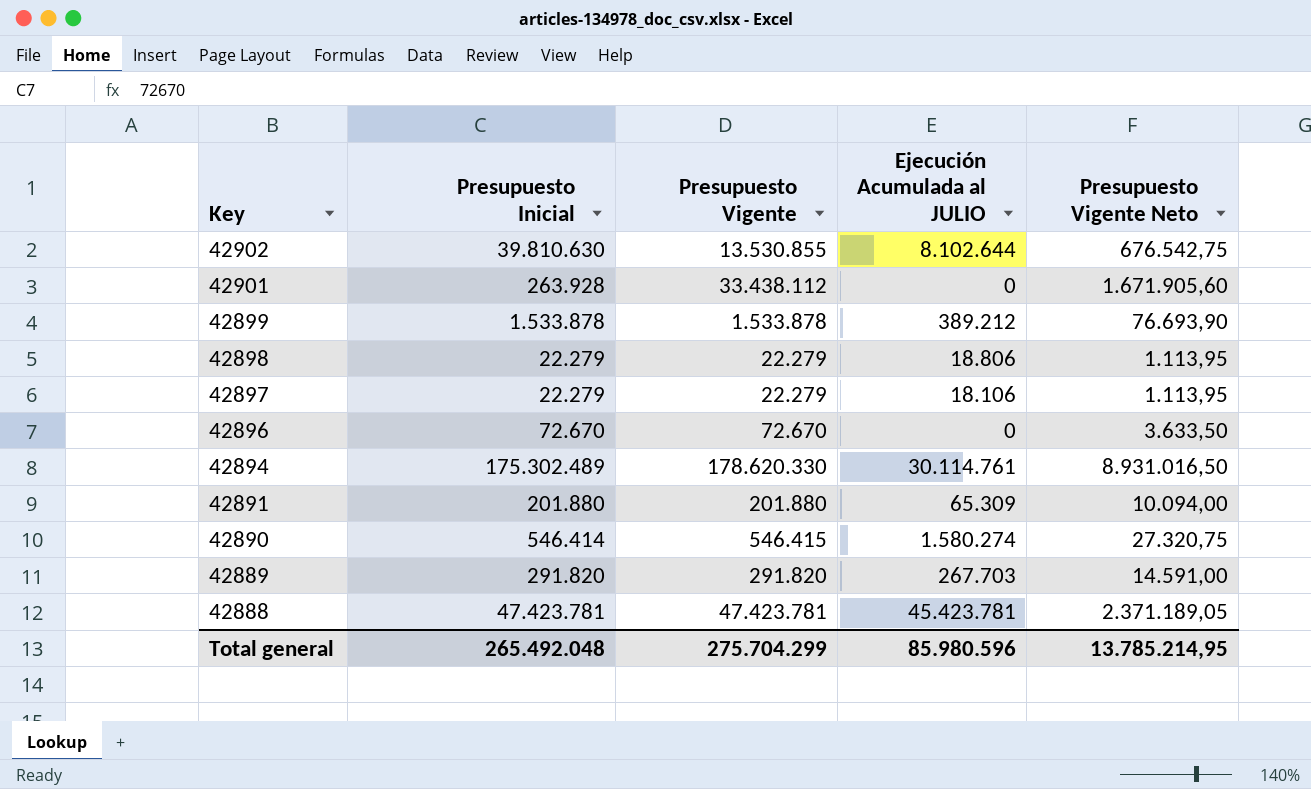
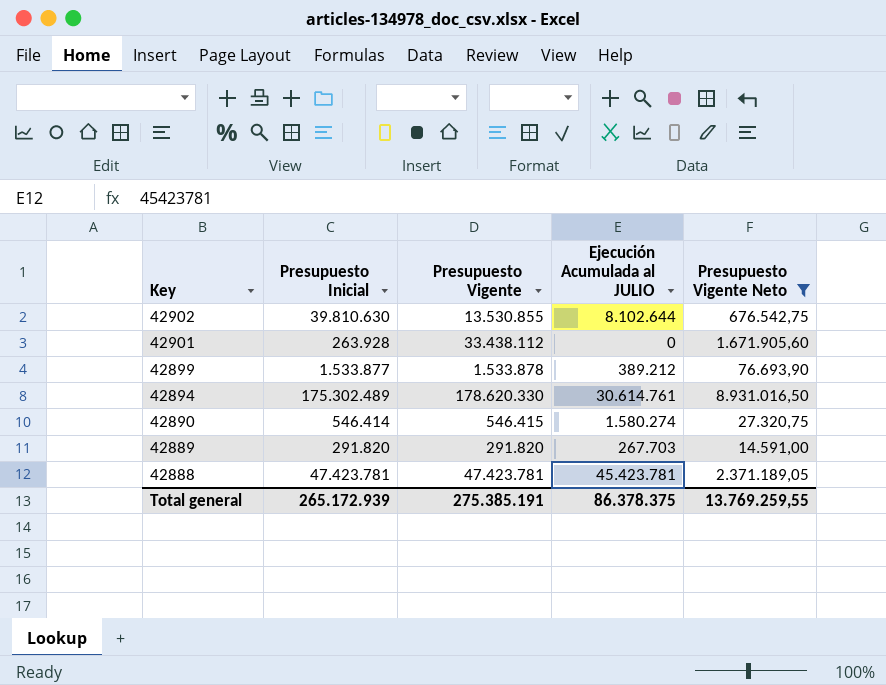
filter: none -> Presupuesto Vigente Neto >= 14.591,00
42899 | Presupuesto Inicial: 1.533.878 -> 1.533.877
42894 | Ejecución Acumulada al JULIO: 30.114.761 -> 30.614.761
Total general | Presupuesto Inicial: 265.492.048 -> 265.172.939
Total general | Presupuesto Vigente: 275.704.299 -> 275.385.191
Total general | Ejecución Acumulada al JULIO: 85.980.596 -> 86.378.375
Total general | Presupuesto Vigente Neto: 13.785.214,95 -> 13.769.259,55

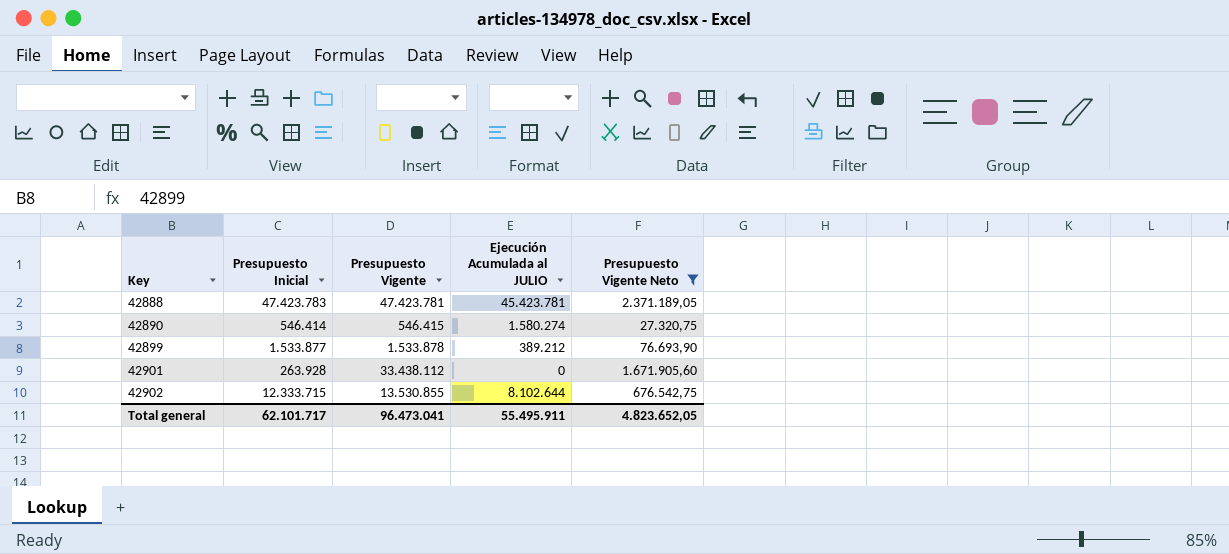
row order: Key descending -> Key ascending
row 42894: 175.302.489 | 178.620.330 | 30.614.761 | 8.931.016,50 -> none
row 42889: 291.820 | 291.820 | 267.703 | 14.591,00 -> none
42888 | Presupuesto Inicial: 47.423.781 -> 47.423.783
42902 | Presupuesto Inicial: 39.810.630 -> 12.333.715
Total general | Presupuesto Inicial: 265.172.939 -> 62.101.717
Total general | Presupuesto Vigente: 275.385.191 -> 96.473.041
Total general | Ejecución Acumulada al JULIO: 86.378.375 -> 55.495.911
Total general | Presupuesto Vigente Neto: 13.769.259,55 -> 4.823.652,05

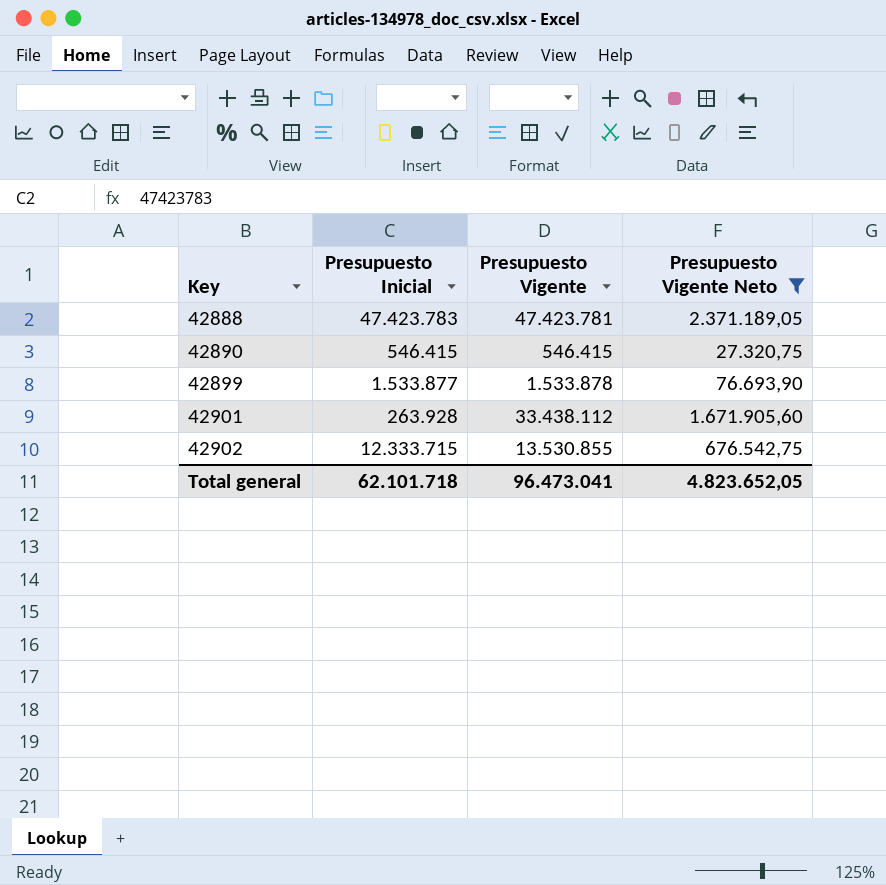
column Ejecución Acumulada al JULIO | position: 4 -> none
42890 | Presupuesto Inicial: 546.414 -> 546.415
Total general | Presupuesto Inicial: 62.101.717 -> 62.101.718

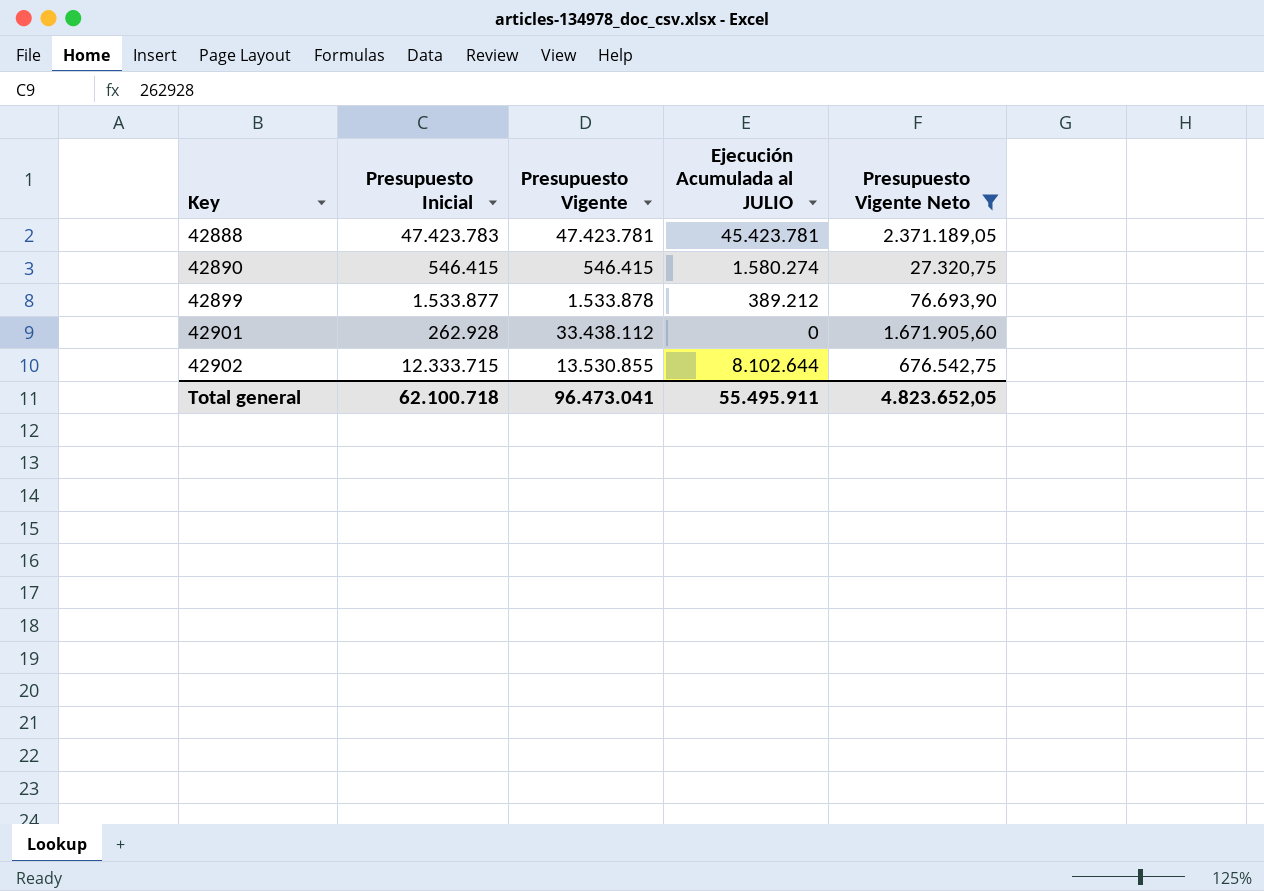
column Ejecución Acumulada al JULIO | position: none -> 4
42901 | Presupuesto Inicial: 263.928 -> 262.928
Total general | Presupuesto Inicial: 62.101.718 -> 62.100.718

